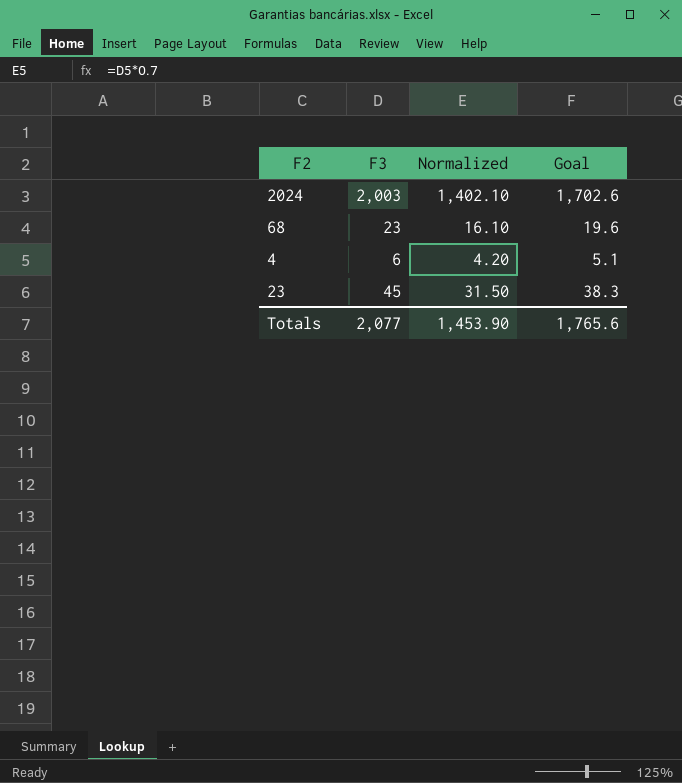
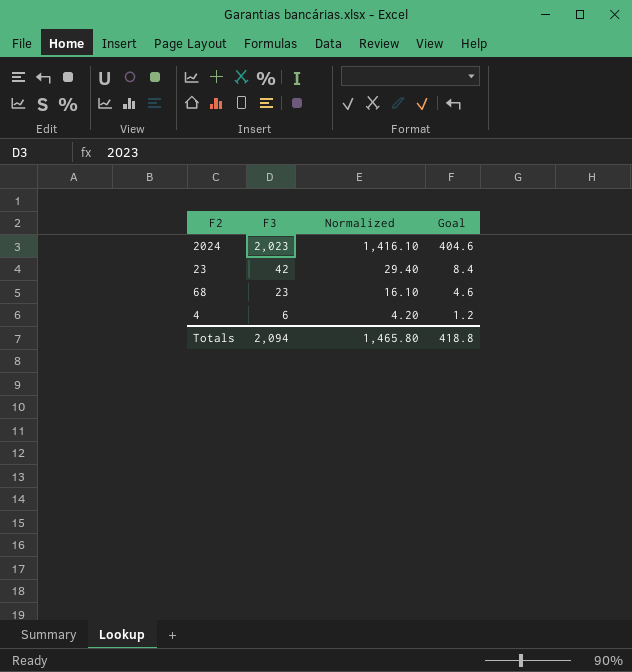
row order: none -> F3 descending
column Goal | formula: [F3] * 0.85 -> [F3] * 0.2
2024 | F3: 2,003 -> 2,023
2024 | Normalized: 1,402.10 -> 1,416.10
23 | F3: 45 -> 42
23 | Normalized: 31.50 -> 29.40
Totals | F3: 2,077 -> 2,094
Totals | Normalized: 1,453.90 -> 1,465.80
Totals | Goal: 1,765.6 -> 418.8

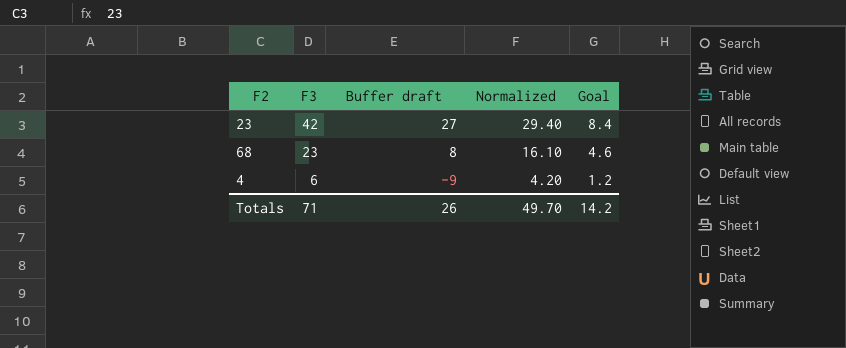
column Buffer draft | formula: none -> [F3] - 15
row 2024: 2,023 | 1,416.10 | 404.6 -> none
Totals | F3: 2,094 -> 71
Totals | Normalized: 1,465.80 -> 49.70
Totals | Goal: 418.8 -> 14.2

